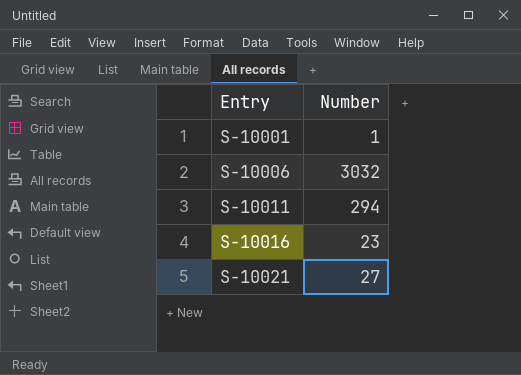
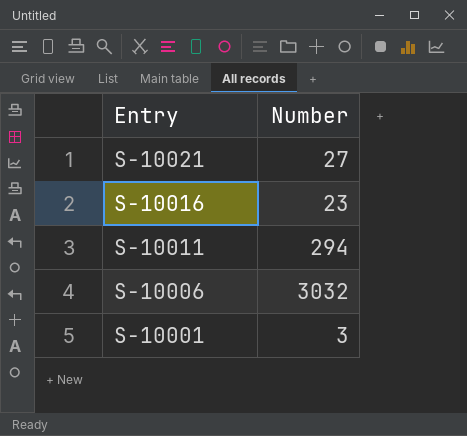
row order: Entry ascending -> Entry descending
S-10001 | Number: 1 -> 3

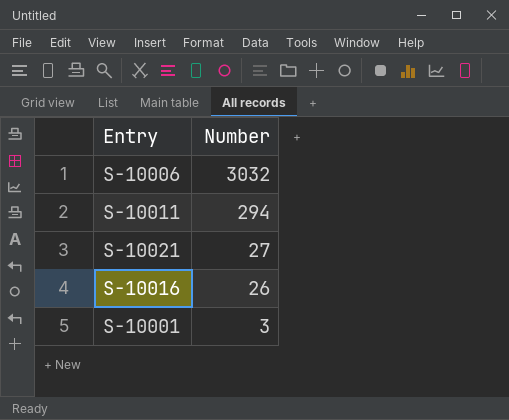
row order: Entry descending -> Number descending
S-10016 | Number: 23 -> 26

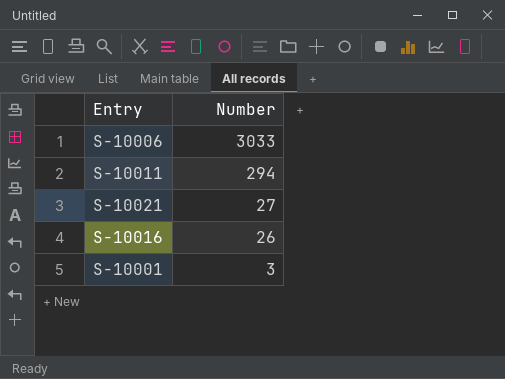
S-10006 | Number: 3032 -> 3033

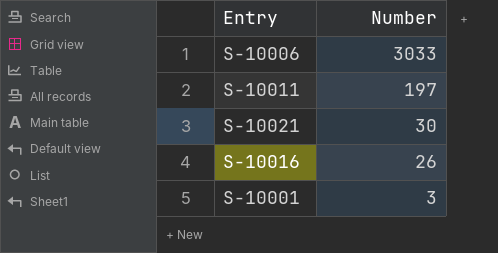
S-10011 | Number: 294 -> 197
S-10021 | Number: 27 -> 30

